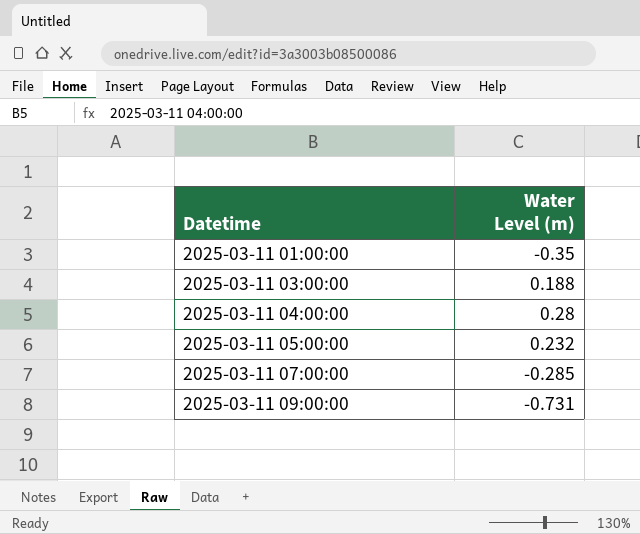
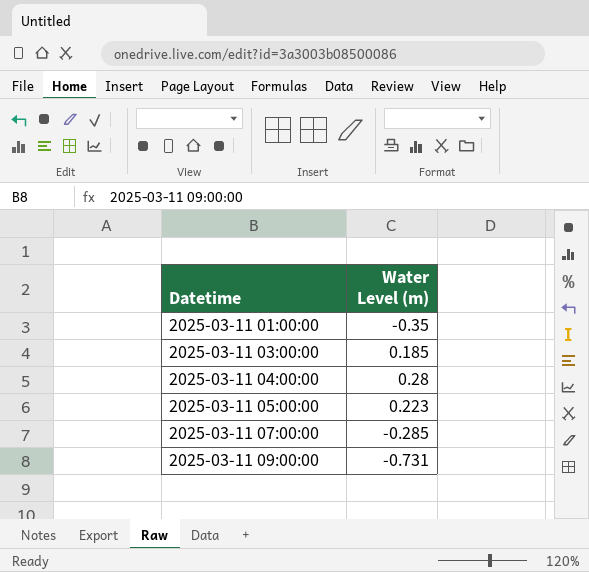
2025-03-11 03:00:00 | Water Level (m): 0.188 -> 0.185
2025-03-11 05:00:00 | Water Level (m): 0.232 -> 0.223

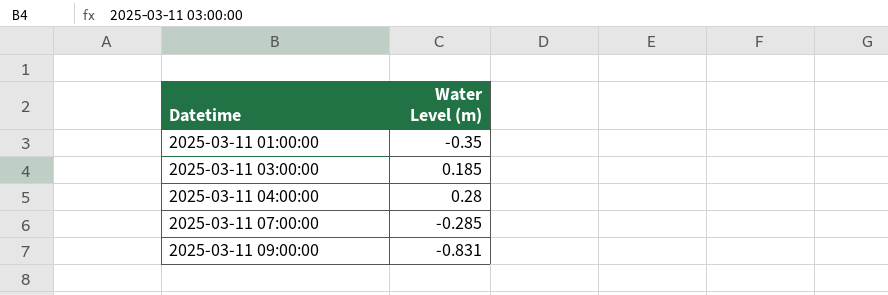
row 2025-03-11 05:00:00: 0.223 -> none
2025-03-11 09:00:00 | Water Level (m): -0.731 -> -0.831

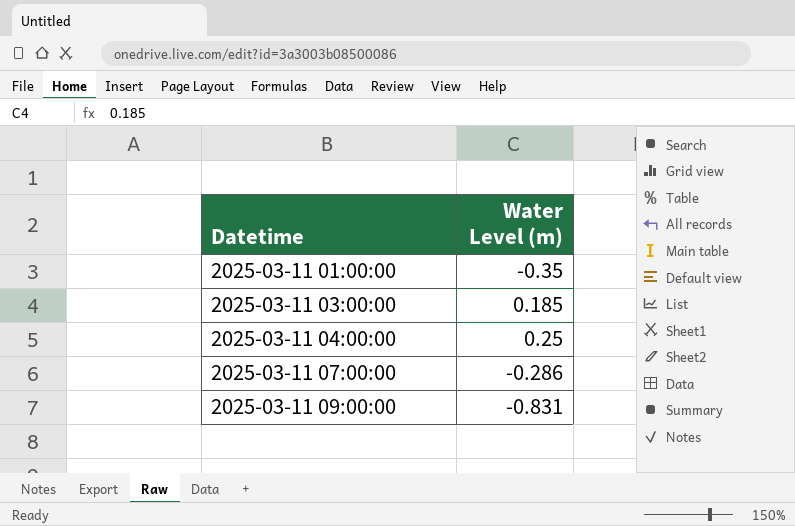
2025-03-11 04:00:00 | Water Level (m): 0.28 -> 0.25
2025-03-11 07:00:00 | Water Level (m): -0.285 -> -0.286

